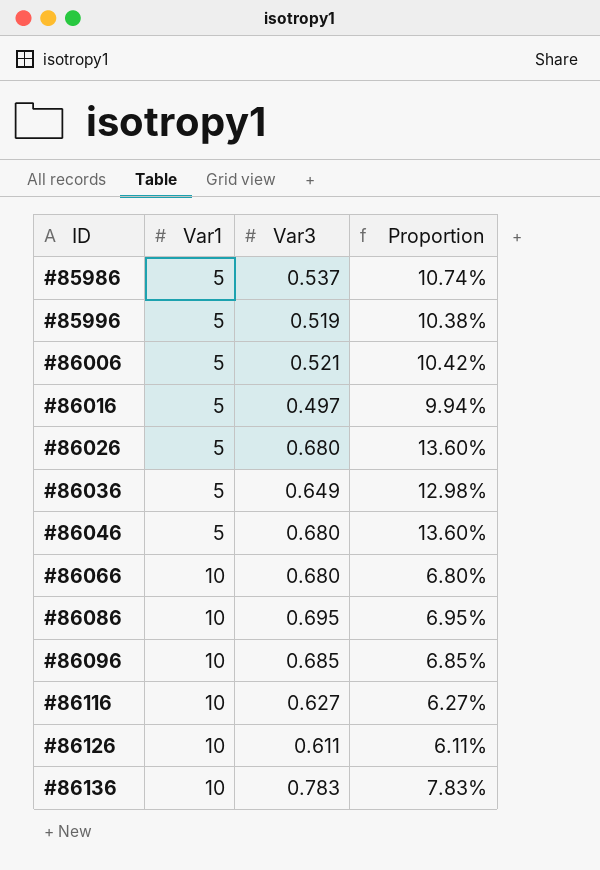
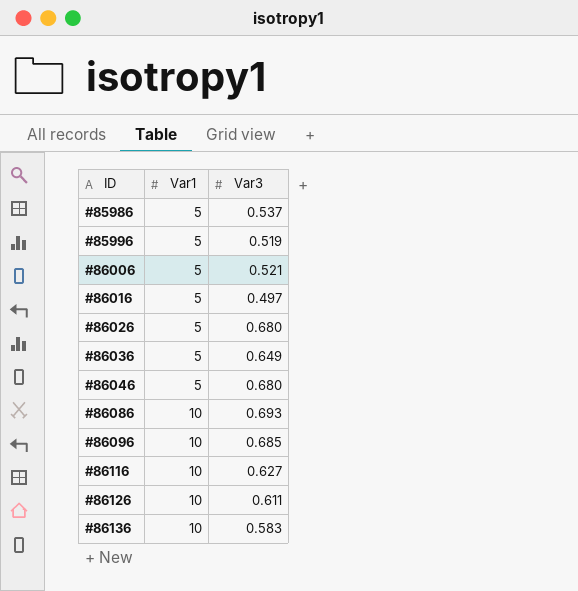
column Proportion | formula: [Var3] / [Var1] -> none
row #86066: 10 | 0.680 | 6.80% -> none
#86086 | Var3: 0.695 -> 0.693
#86136 | Var3: 0.783 -> 0.583

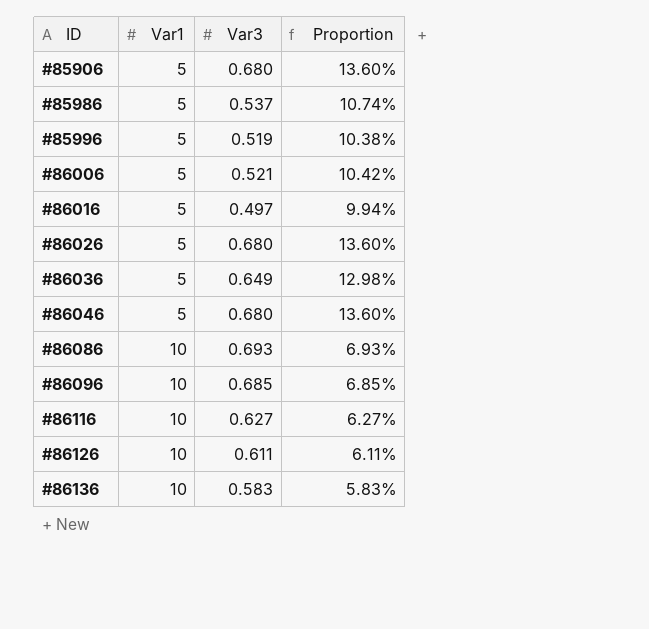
column Proportion | formula: none -> [Var3] / [Var1]
row #85906: none -> 5 | 0.680 | 13.60%

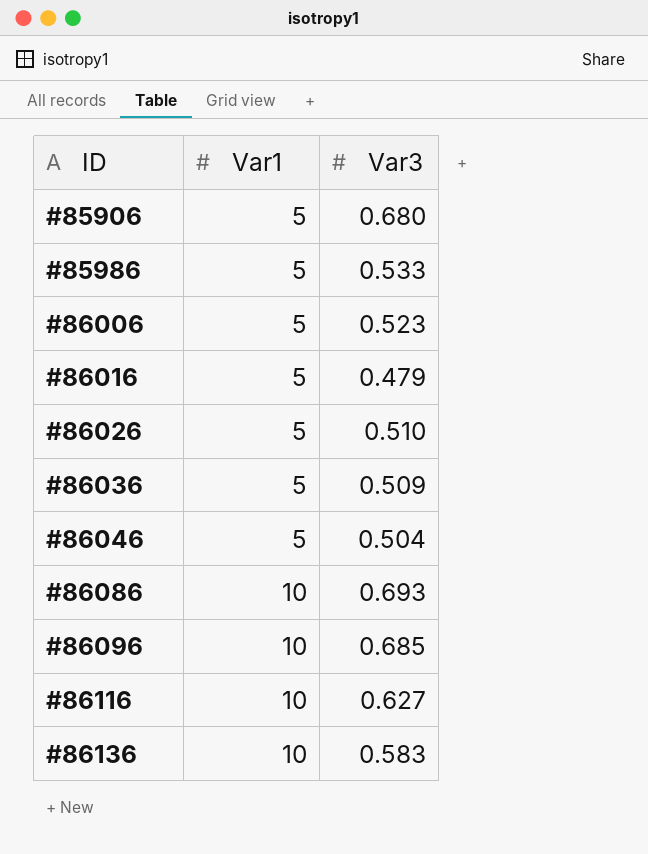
column Proportion | formula: [Var3] / [Var1] -> none
row #85996: 5 | 0.519 | 10.38% -> none
row #86126: 10 | 0.611 | 6.11% -> none
#85986 | Var3: 0.537 -> 0.533
#86006 | Var3: 0.521 -> 0.523
#86016 | Var3: 0.497 -> 0.479
#86026 | Var3: 0.680 -> 0.510
#86036 | Var3: 0.649 -> 0.509
#86046 | Var3: 0.680 -> 0.504

